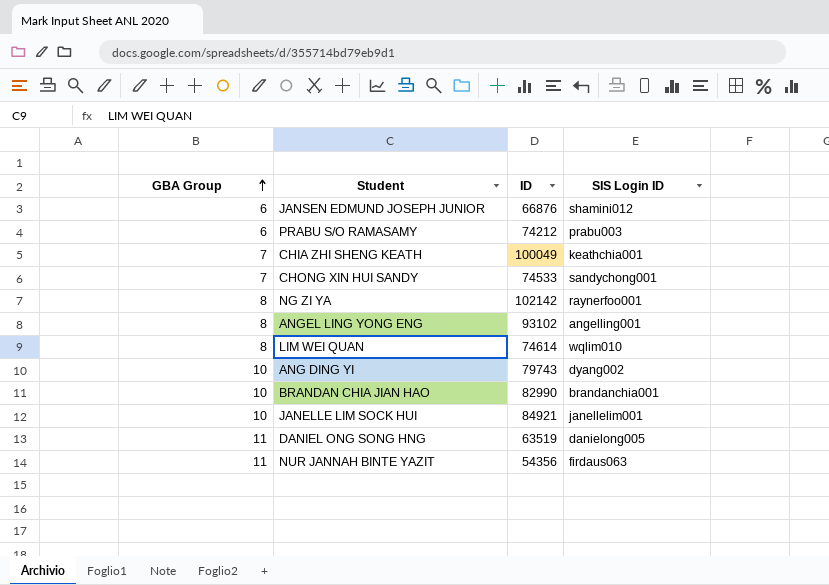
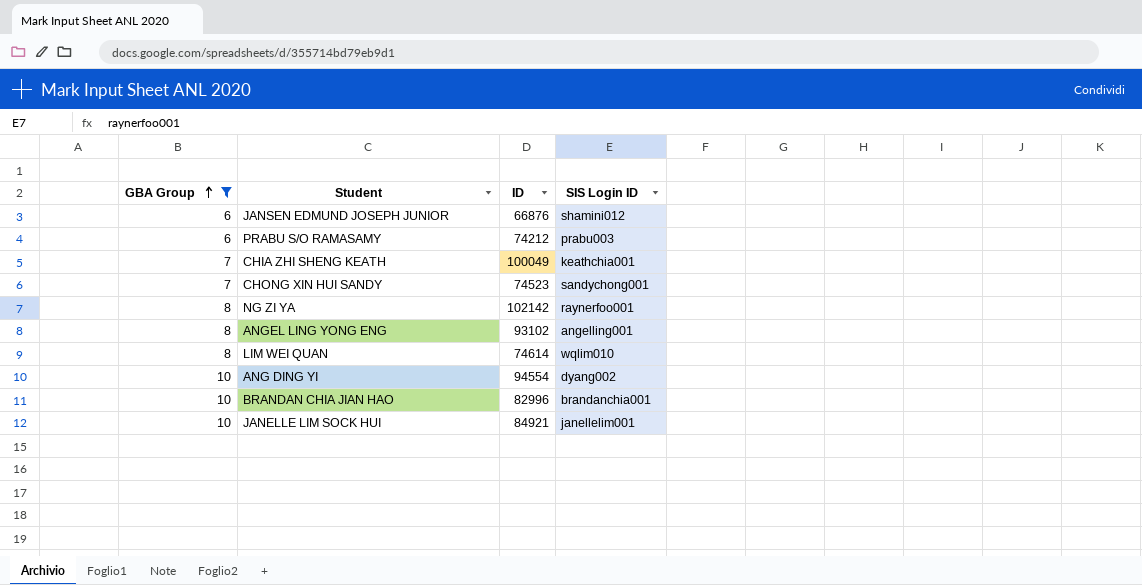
filter: none -> GBA Group != 11
CHONG XIN HUI SANDY | ID: 74533 -> 74523
ANG DING YI | ID: 79743 -> 94554
BRANDAN CHIA JIAN HAO | ID: 82990 -> 82996

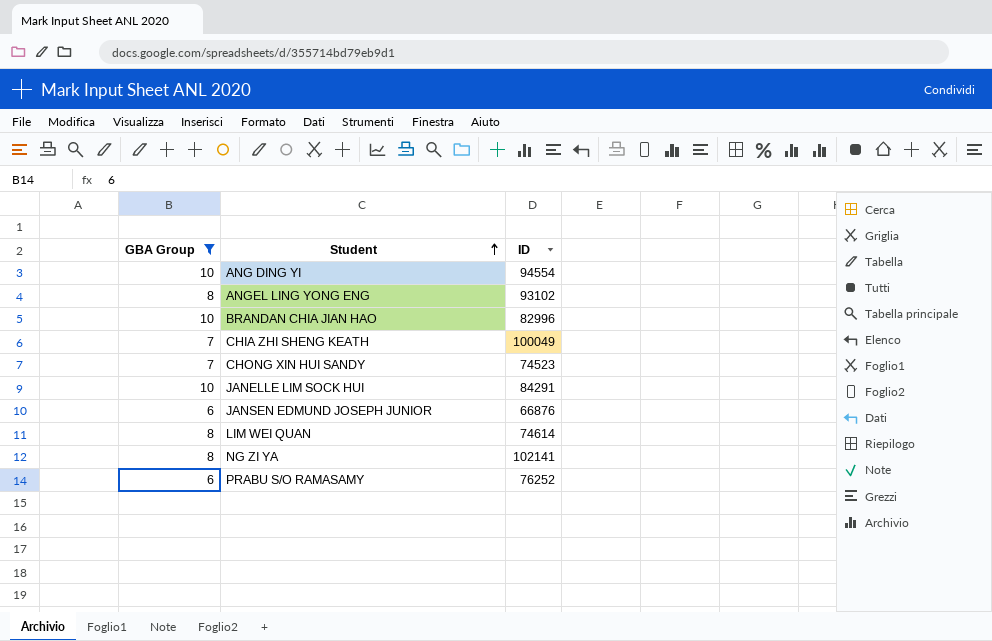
row order: GBA Group ascending -> Student ascending
column SIS Login ID | position: 4 -> none
JANELLE LIM SOCK HUI | ID: 84921 -> 84291
NG ZI YA | ID: 102142 -> 102141
PRABU S/O RAMASAMY | ID: 74212 -> 76252

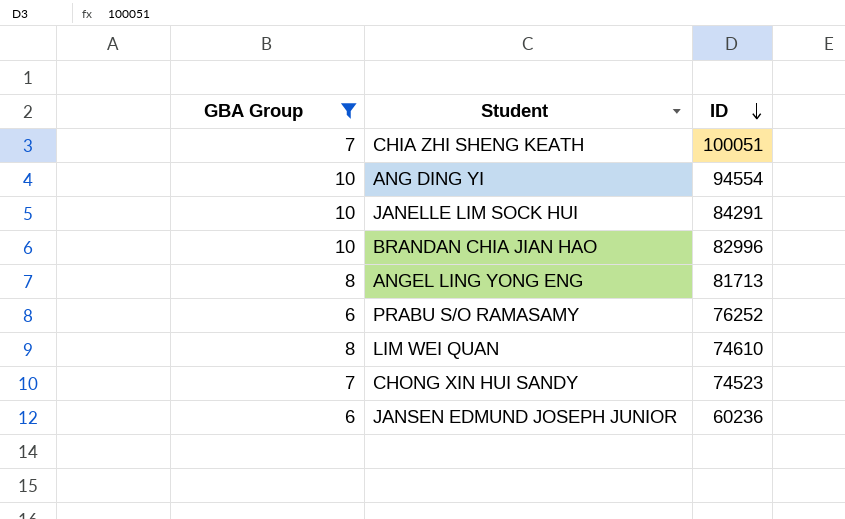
row order: Student ascending -> ID descending
row NG ZI YA: 8 | 102141 -> none
CHIA ZHI SHENG KEATH | ID: 100049 -> 100051
ANGEL LING YONG ENG | ID: 93102 -> 81713
LIM WEI QUAN | ID: 74614 -> 74610
JANSEN EDMUND JOSEPH JUNIOR | ID: 66876 -> 60236

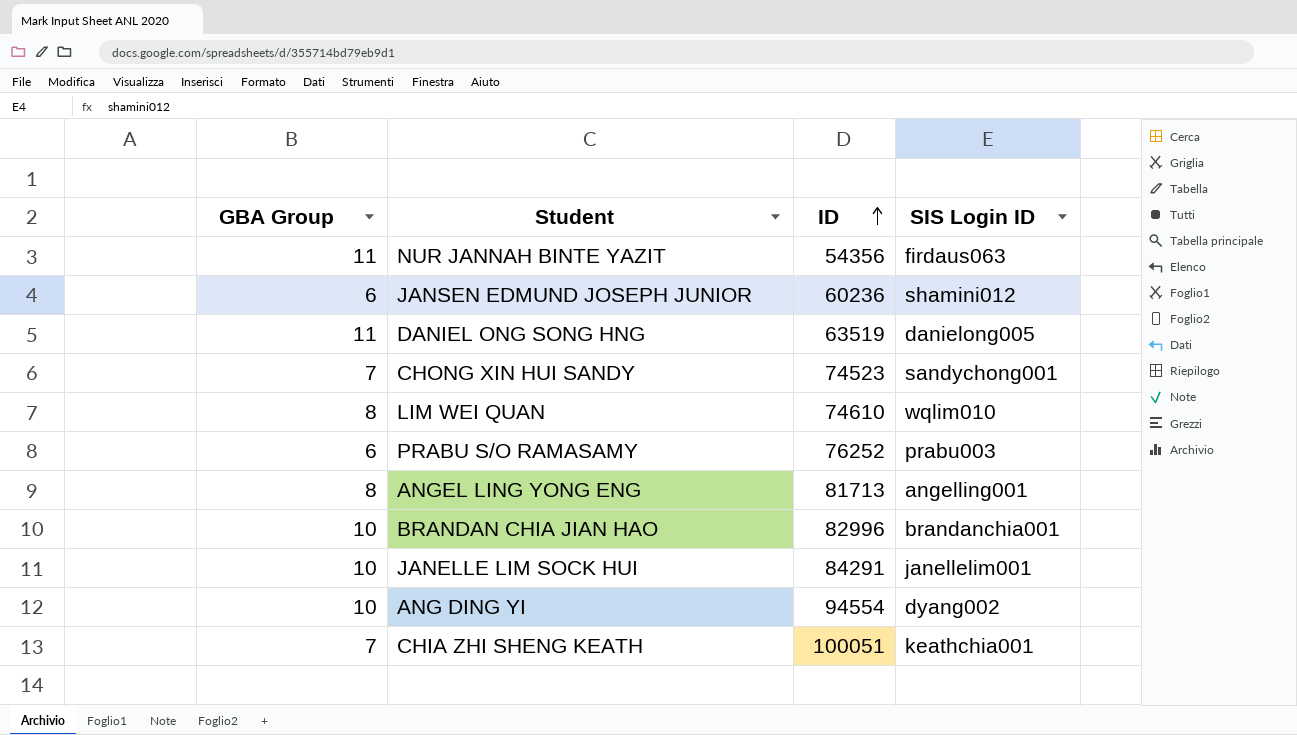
filter: GBA Group != 11 -> none
row order: ID descending -> ID ascending
column SIS Login ID | position: none -> 4

